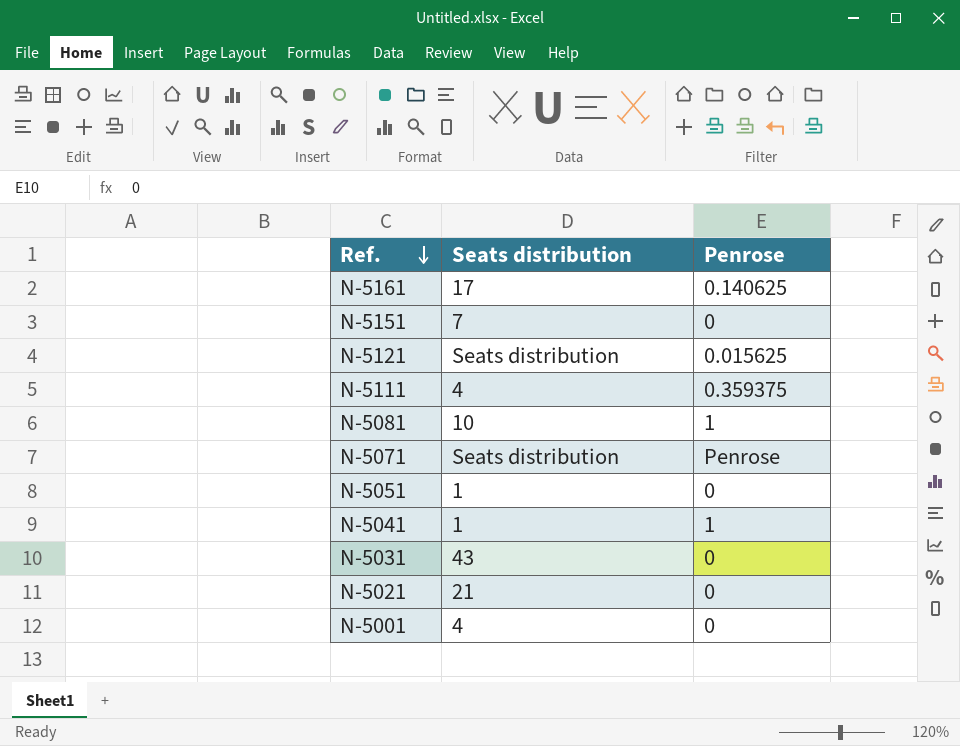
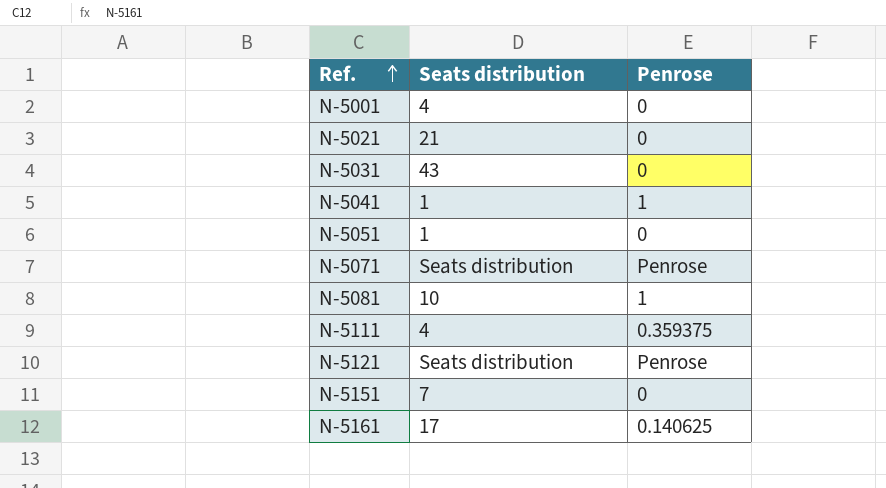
row order: Ref. descending -> Ref. ascending
N-5121 | Penrose: 0.015625 -> Penrose

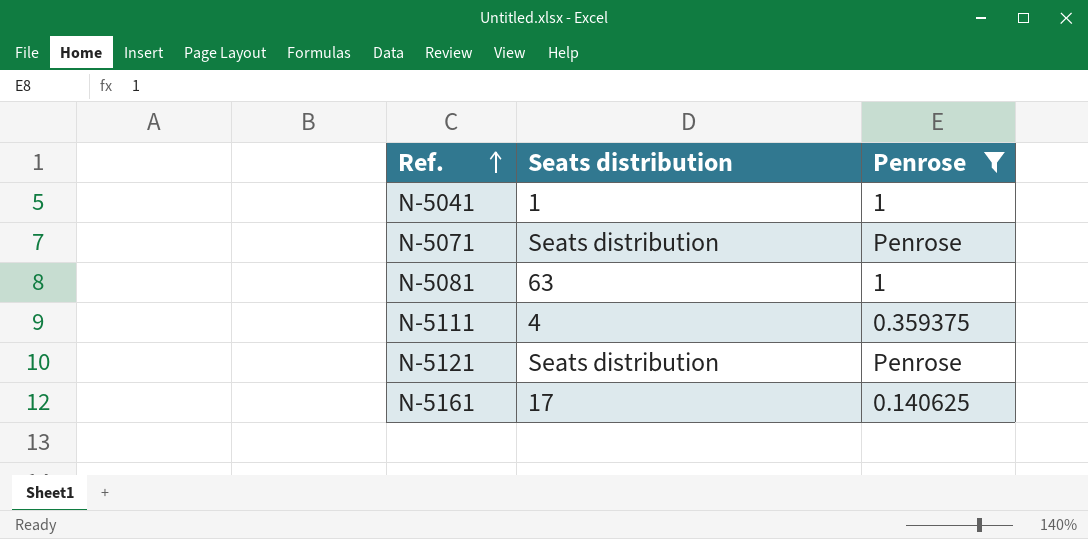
filter: none -> Penrose != 0
N-5081 | Seats distribution: 10 -> 63

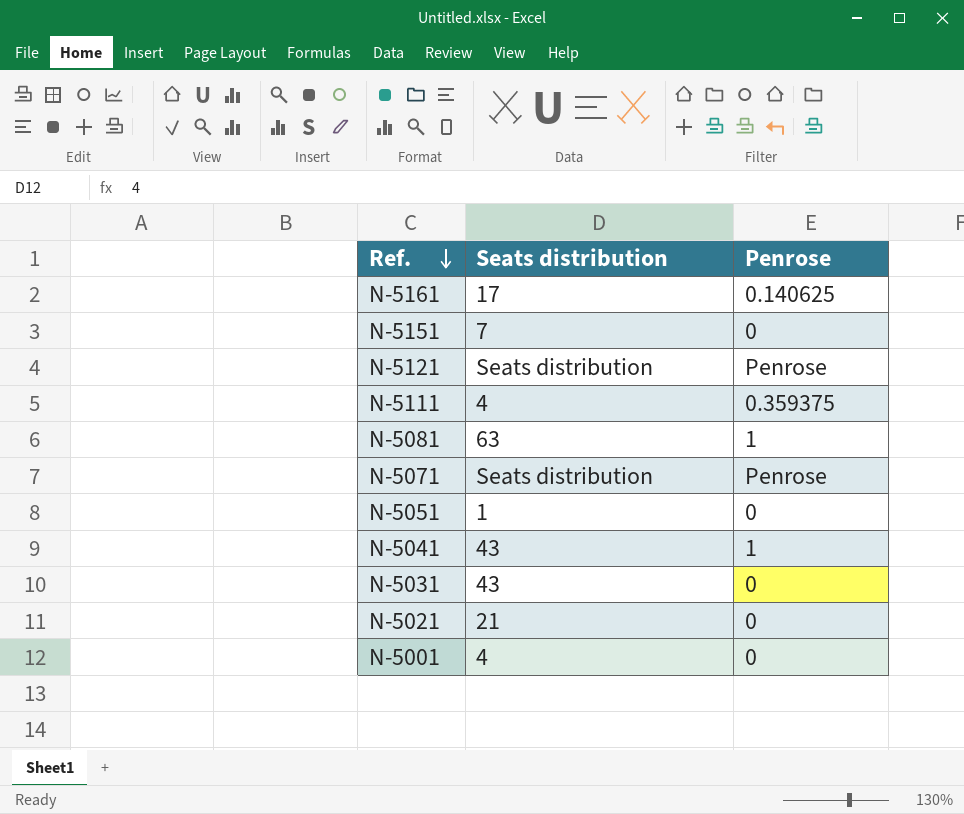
filter: Penrose != 0 -> none
row order: Ref. ascending -> Ref. descending
N-5041 | Seats distribution: 1 -> 43

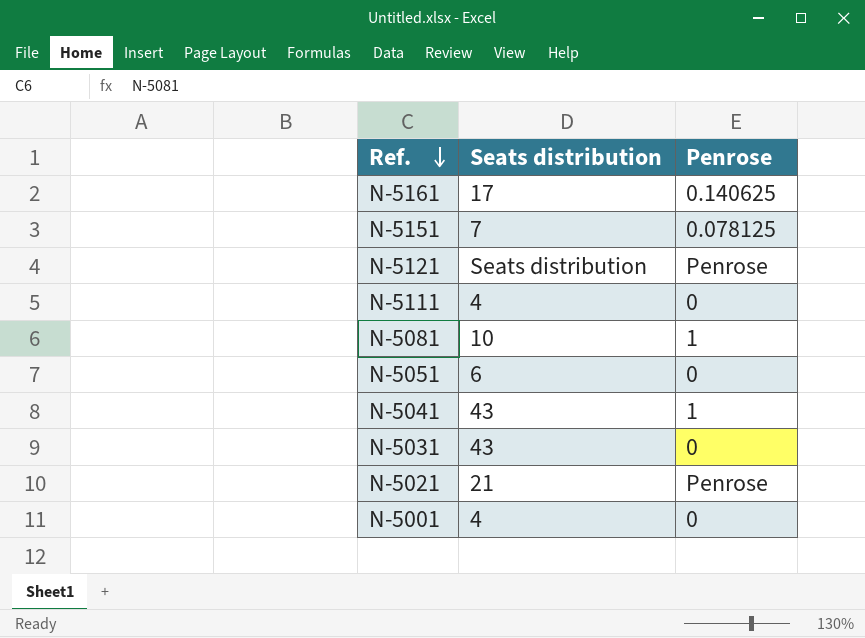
row N-5071: Seats distribution | Penrose -> none
N-5151 | Penrose: 0 -> 0.078125
N-5111 | Penrose: 0.359375 -> 0
N-5081 | Seats distribution: 63 -> 10
N-5051 | Seats distribution: 1 -> 6
N-5021 | Penrose: 0 -> Penrose

